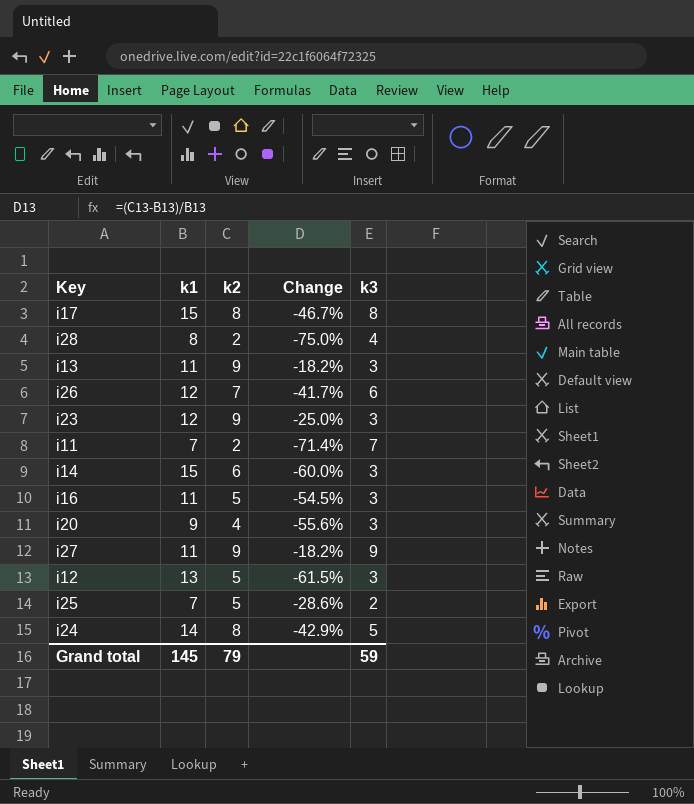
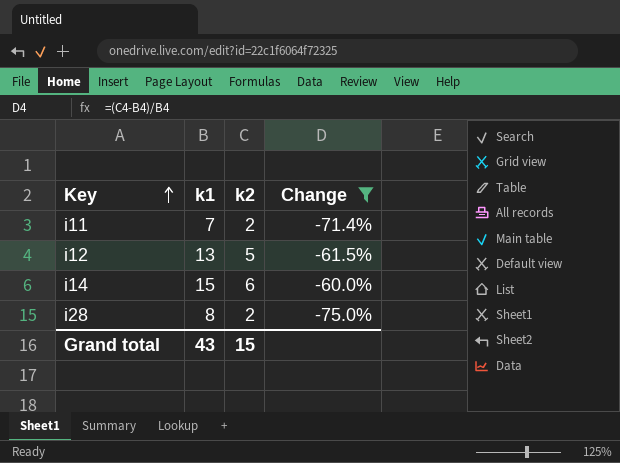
filter: none -> Change <= -60.0%
row order: none -> Key ascending
column k3 | position: 5 -> none
Grand total | k1: 145 -> 43
Grand total | k2: 79 -> 15

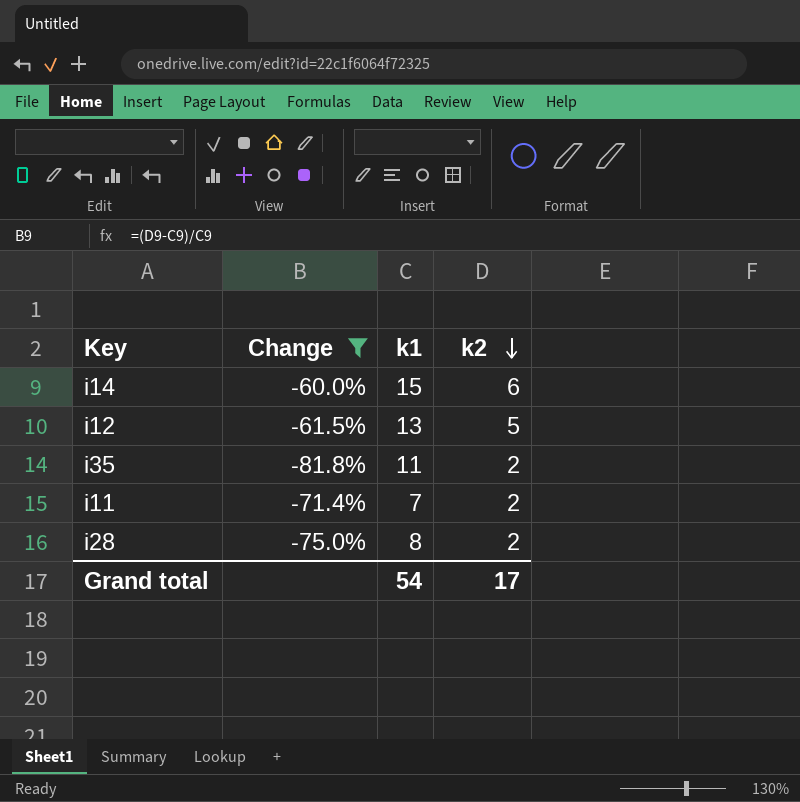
row order: Key ascending -> k2 descending
column Change | position: 4 -> 2
row i35: none -> -81.8% | 11 | 2
Grand total | k1: 43 -> 54
Grand total | k2: 15 -> 17

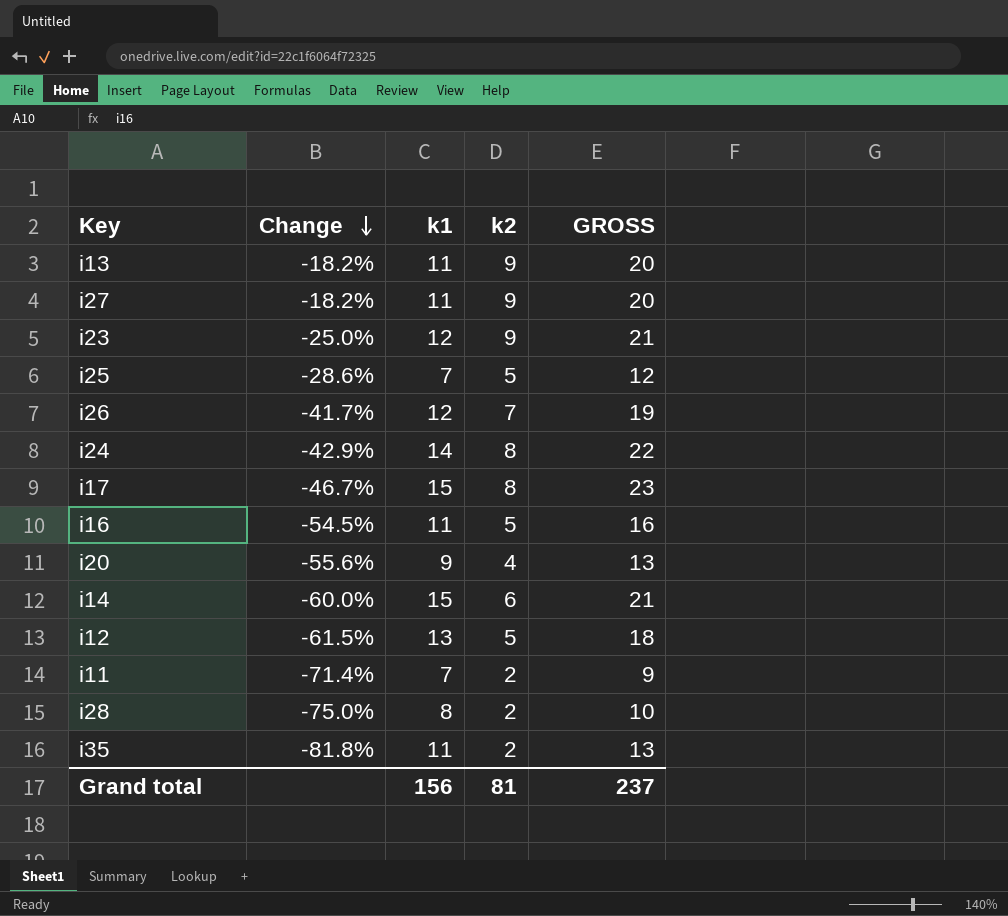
filter: Change <= -60.0% -> none
row order: k2 descending -> Change descending
column GROSS | formula: none -> [k1] + [k2]
Grand total | k1: 54 -> 156
Grand total | k2: 17 -> 81

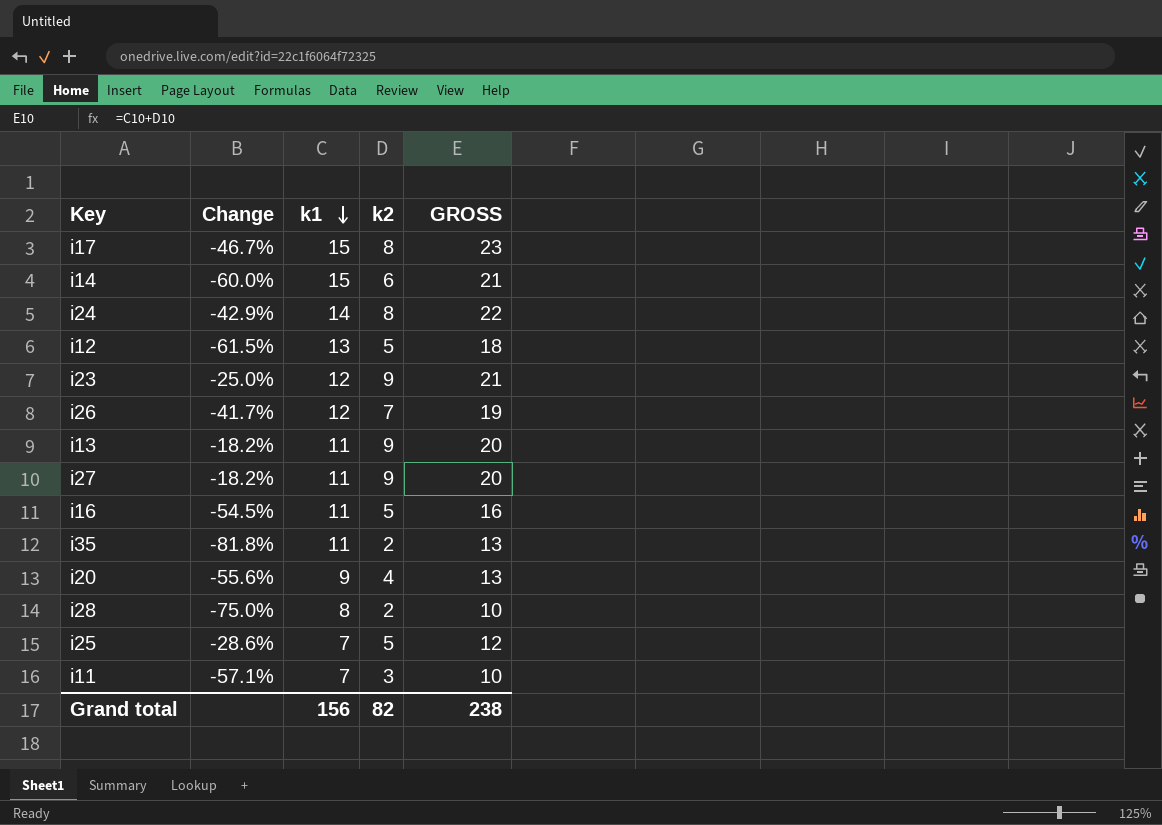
row order: Change descending -> k1 descending
i11 | Change: -71.4% -> -57.1%
i11 | k2: 2 -> 3
i11 | GROSS: 9 -> 10
Grand total | k2: 81 -> 82
Grand total | GROSS: 237 -> 238

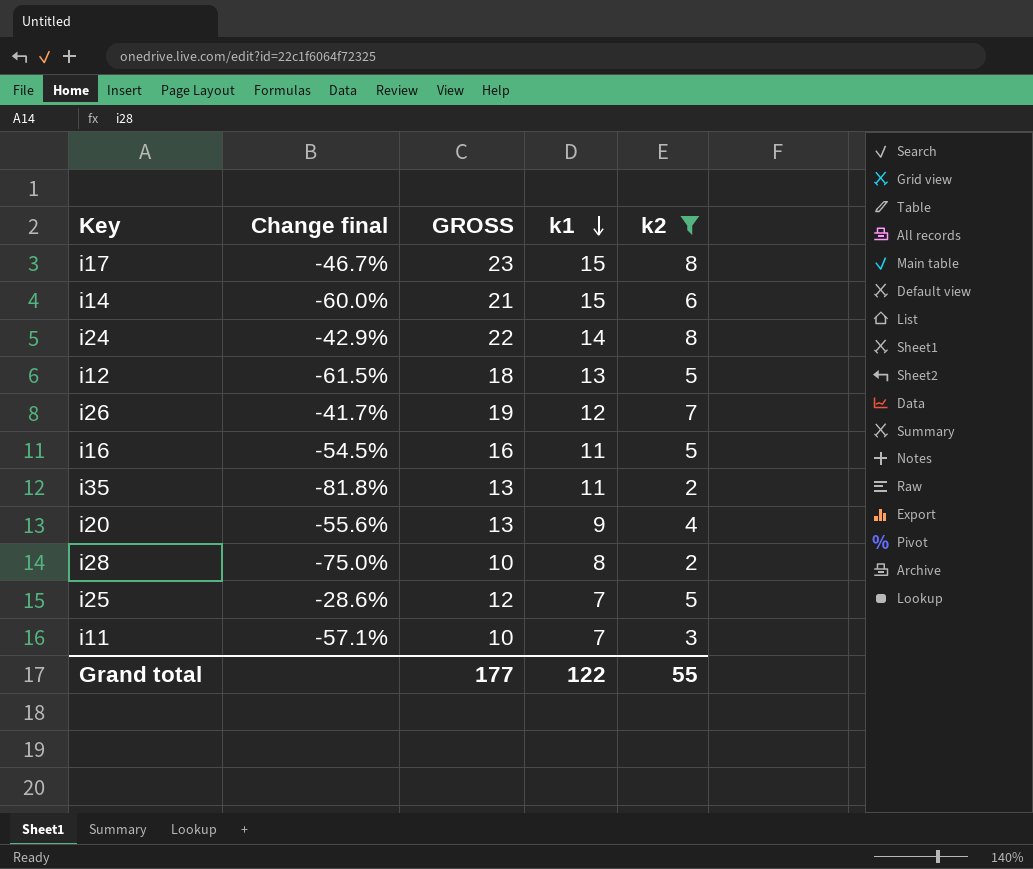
filter: none -> k2 != 9
column name: Change -> Change final
column GROSS | position: 5 -> 3
Grand total | GROSS: 238 -> 177
Grand total | k1: 156 -> 122
Grand total | k2: 82 -> 55

